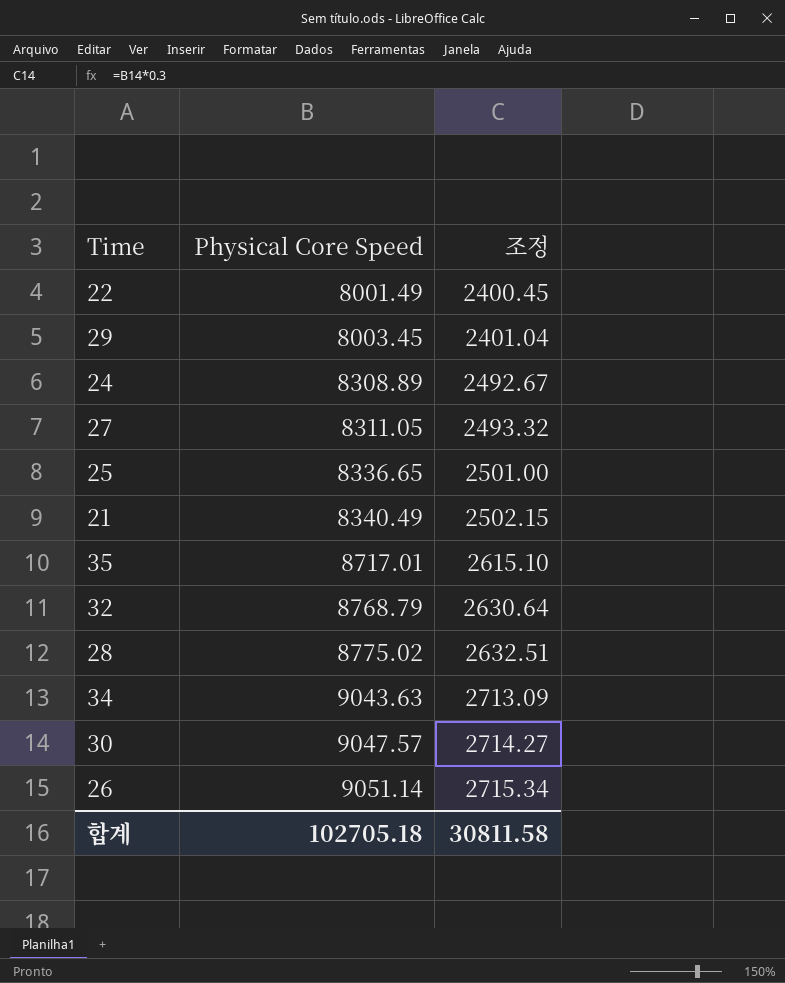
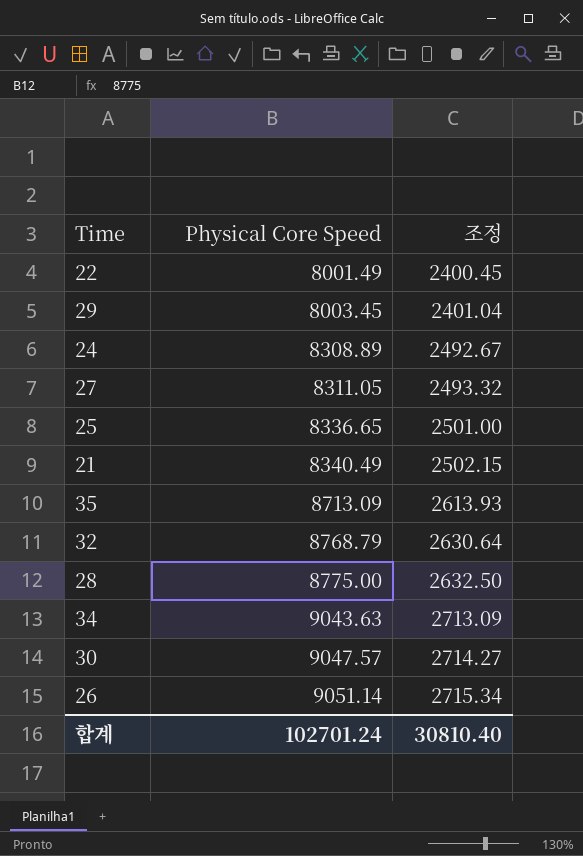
35 | Physical Core Speed: 8717.01 -> 8713.09
35 | 조정: 2615.10 -> 2613.93
28 | Physical Core Speed: 8775.02 -> 8775.00
28 | 조정: 2632.51 -> 2632.50
합계 | Physical Core Speed: 102705.18 -> 102701.24
합계 | 조정: 30811.58 -> 30810.40

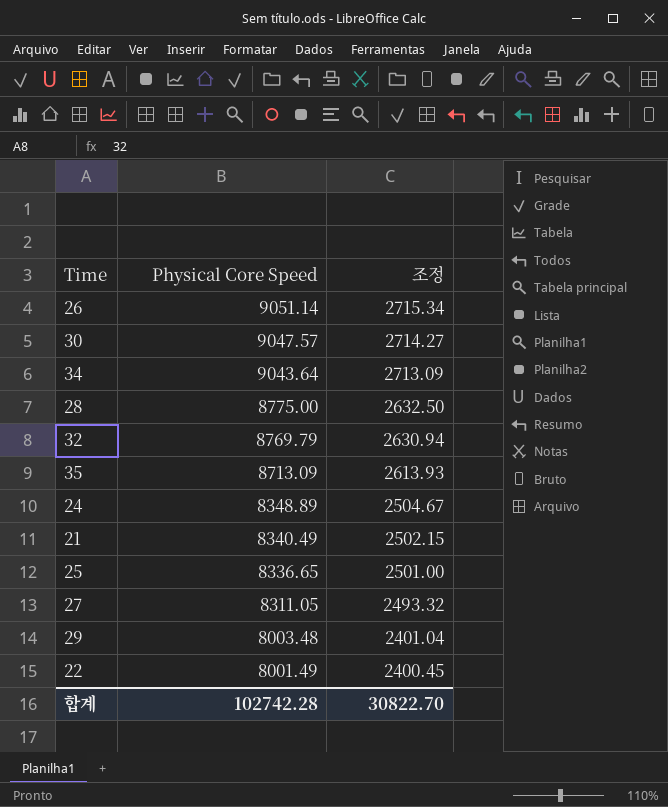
row order: Physical Core Speed ascending -> Physical Core Speed descending
34 | Physical Core Speed: 9043.63 -> 9043.64
32 | Physical Core Speed: 8768.79 -> 8769.79
32 | 조정: 2630.64 -> 2630.94
24 | Physical Core Speed: 8308.89 -> 8348.89
24 | 조정: 2492.67 -> 2504.67
29 | Physical Core Speed: 8003.45 -> 8003.48
합계 | Physical Core Speed: 102701.24 -> 102742.28
합계 | 조정: 30810.40 -> 30822.70

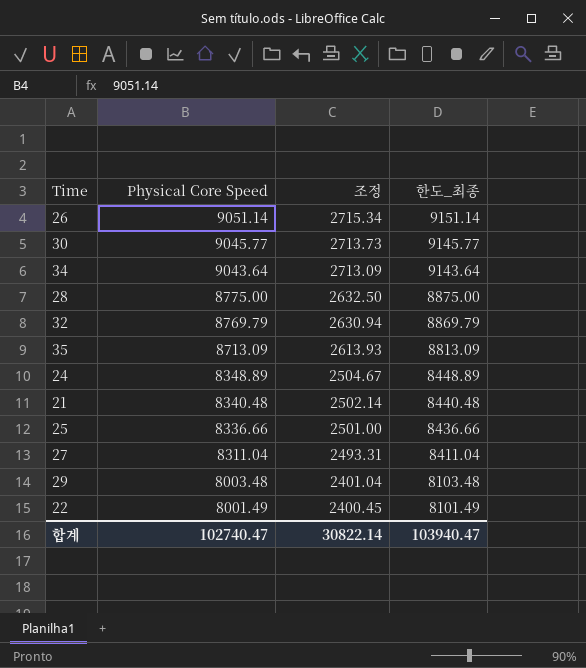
column 한도_최종 | formula: none -> [Physical Core Speed] + 100
30 | Physical Core Speed: 9047.57 -> 9045.77
30 | 조정: 2714.27 -> 2713.73
21 | Physical Core Speed: 8340.49 -> 8340.48
21 | 조정: 2502.15 -> 2502.14
25 | Physical Core Speed: 8336.65 -> 8336.66
27 | Physical Core Speed: 8311.05 -> 8311.04
27 | 조정: 2493.32 -> 2493.31
합계 | Physical Core Speed: 102742.28 -> 102740.47
합계 | 조정: 30822.70 -> 30822.14

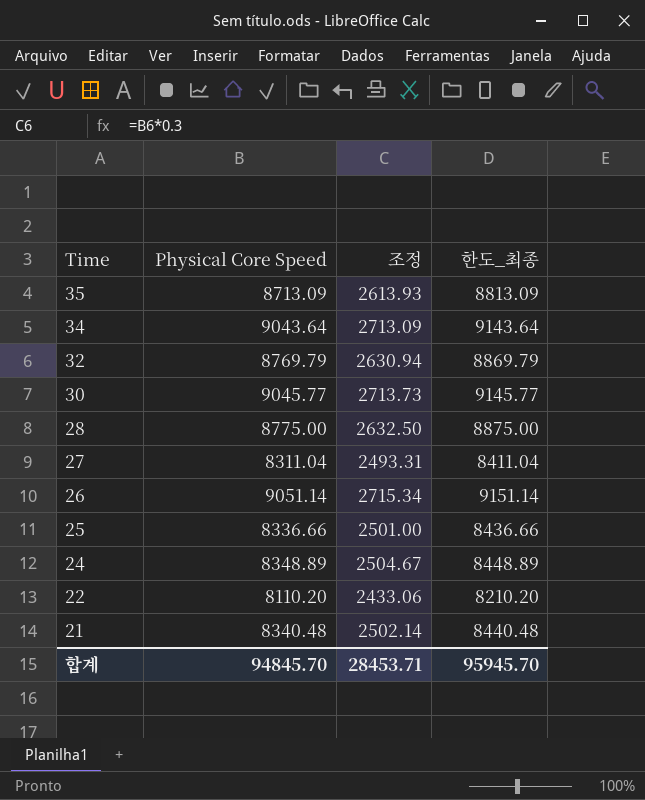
row order: Physical Core Speed descending -> Time descending
row 29: 8003.48 | 2401.04 | 8103.48 -> none
22 | Physical Core Speed: 8001.49 -> 8110.20
22 | 조정: 2400.45 -> 2433.06
22 | 한도_최종: 8101.49 -> 8210.20
합계 | Physical Core Speed: 102740.47 -> 94845.70
합계 | 조정: 30822.14 -> 28453.71
합계 | 한도_최종: 103940.47 -> 95945.70

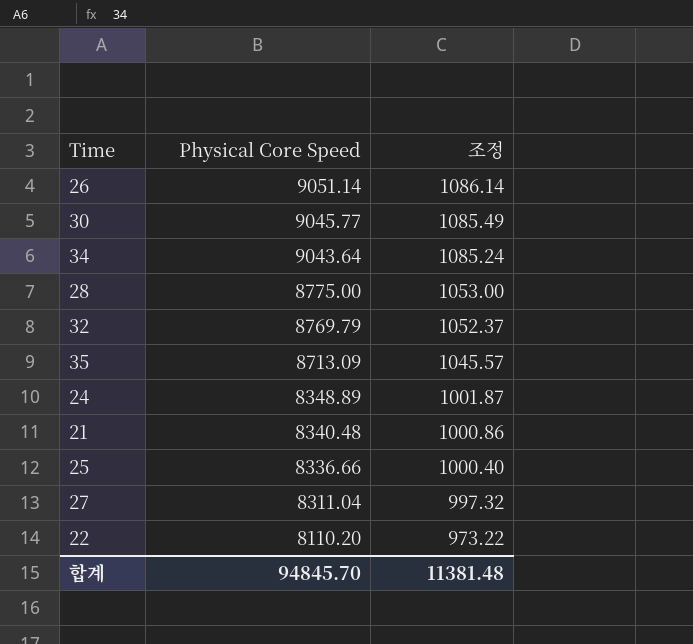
row order: Time descending -> Physical Core Speed descending
column 한도_최종 | formula: [Physical Core Speed] + 100 -> none
column 조정 | formula: [Physical Core Speed] * 0.3 -> [Physical Core Speed] * 0.12
합계 | 조정: 28453.71 -> 11381.48

